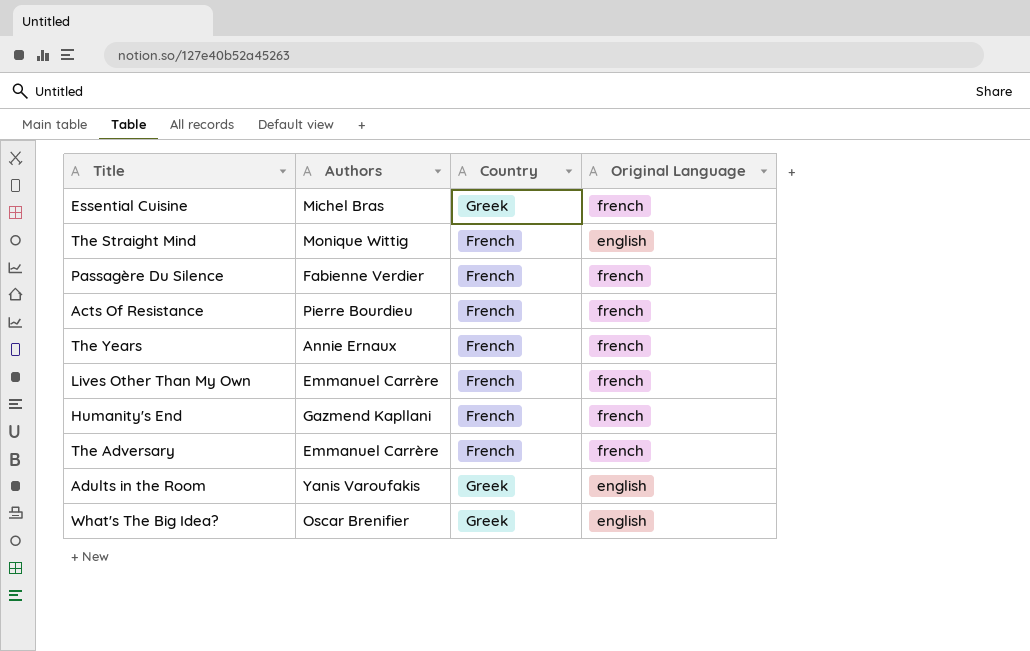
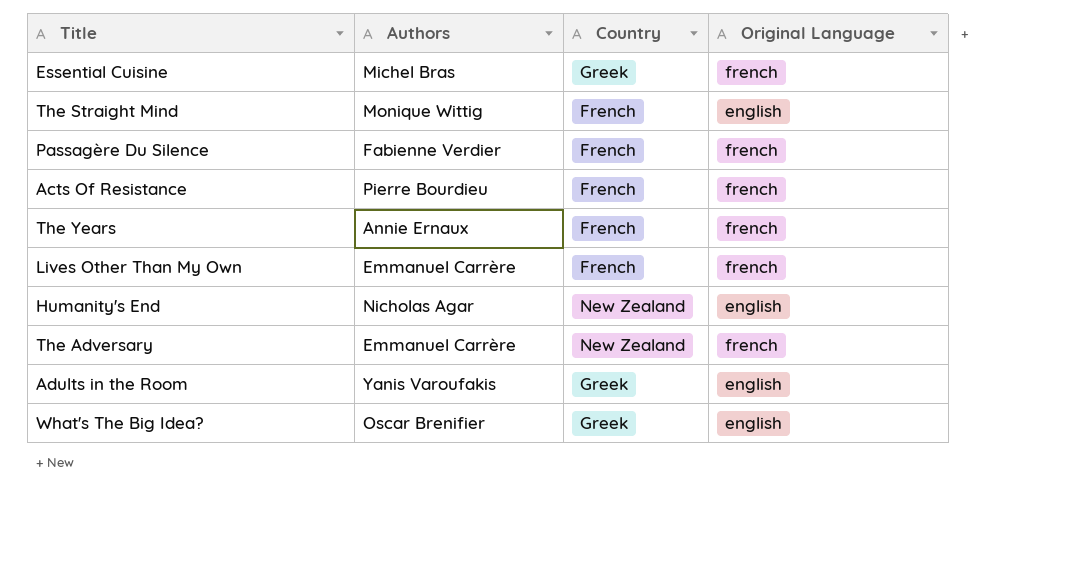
Humanity's End | Authors: Gazmend Kapllani -> Nicholas Agar
Humanity's End | Country: French -> New Zealand
Humanity's End | Original Language: french -> english
The Adversary | Country: French -> New Zealand

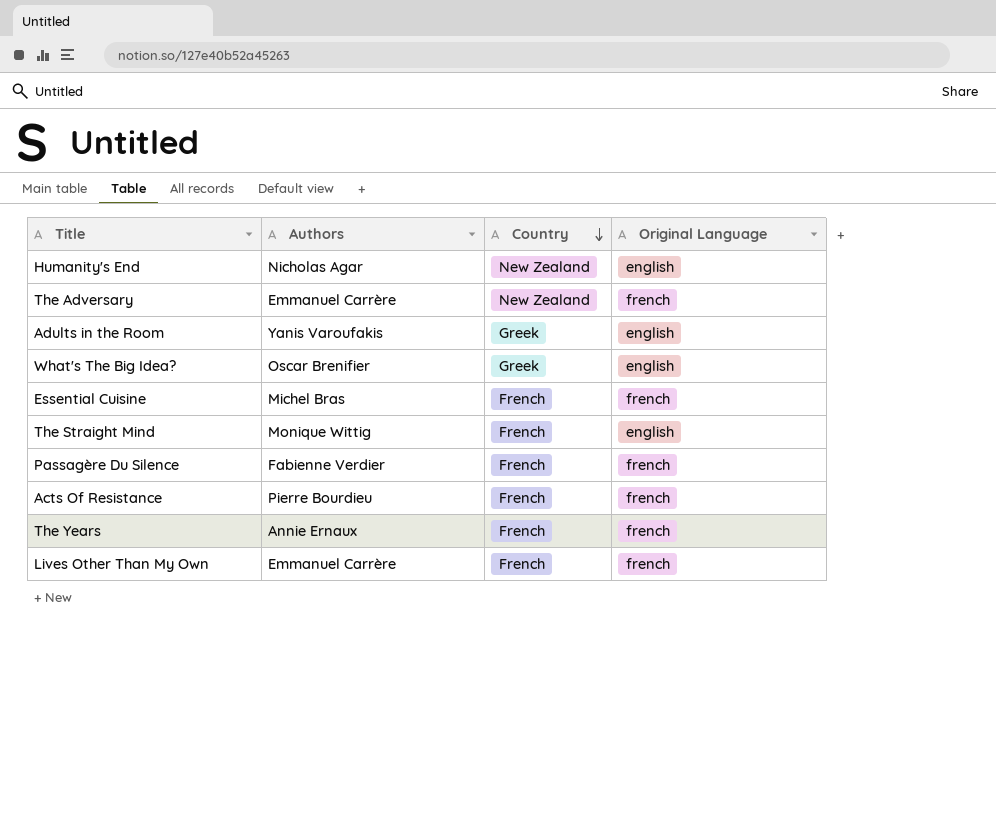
row order: none -> Country descending
Essential Cuisine | Country: Greek -> French

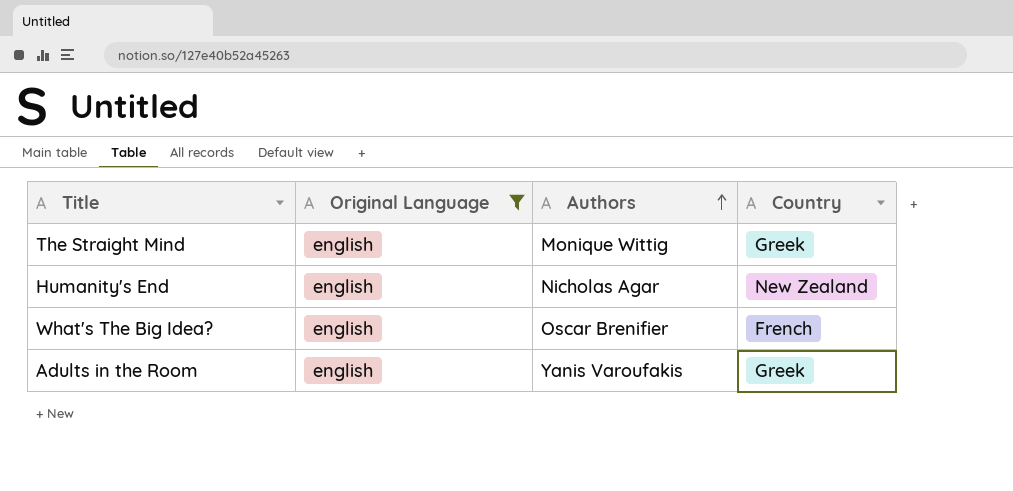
filter: none -> Original Language = english
row order: Country descending -> Authors ascending
column Original Language | position: 4 -> 2
The Straight Mind | Country: French -> Greek
What's The Big Idea? | Country: Greek -> French

